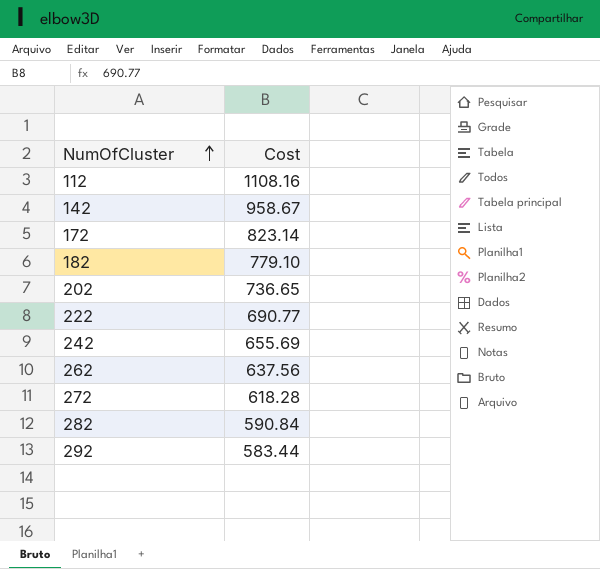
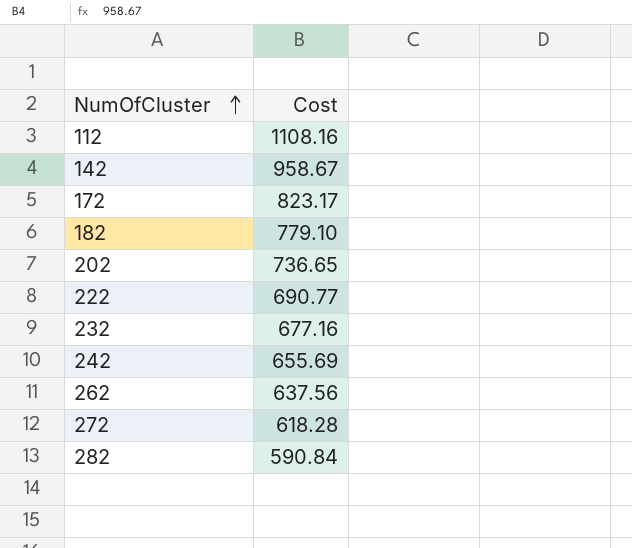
row 292: 583.44 -> none
172 | Cost: 823.14 -> 823.17
row 232: none -> 677.16

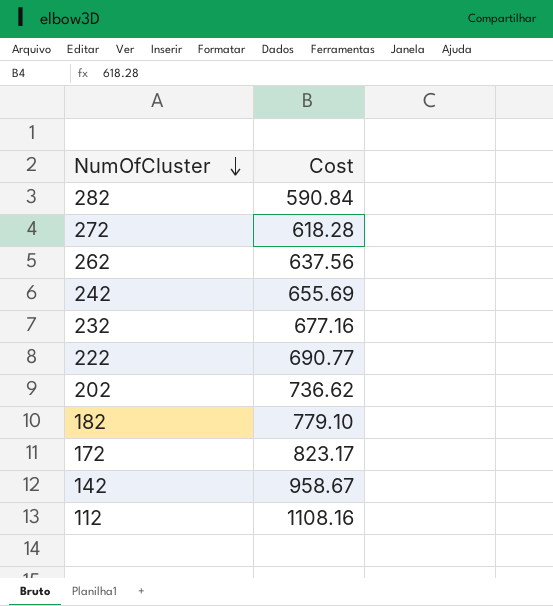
row order: NumOfCluster ascending -> NumOfCluster descending
202 | Cost: 736.65 -> 736.62

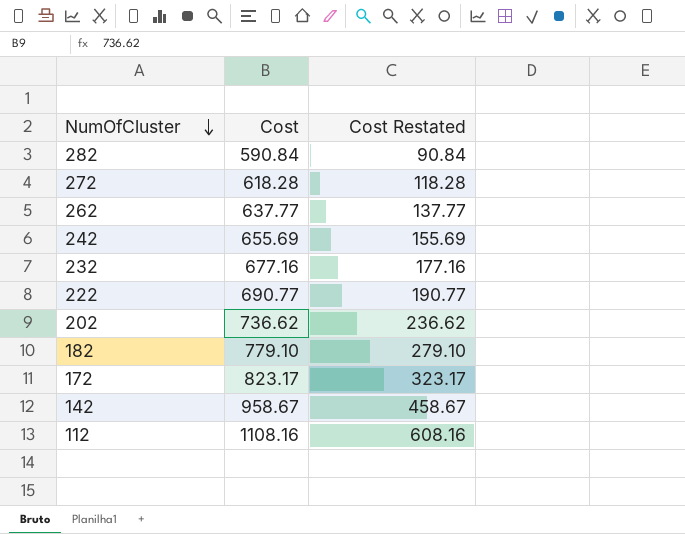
column Cost Restated | formula: none -> [Cost] - 500
262 | Cost: 637.56 -> 637.77

